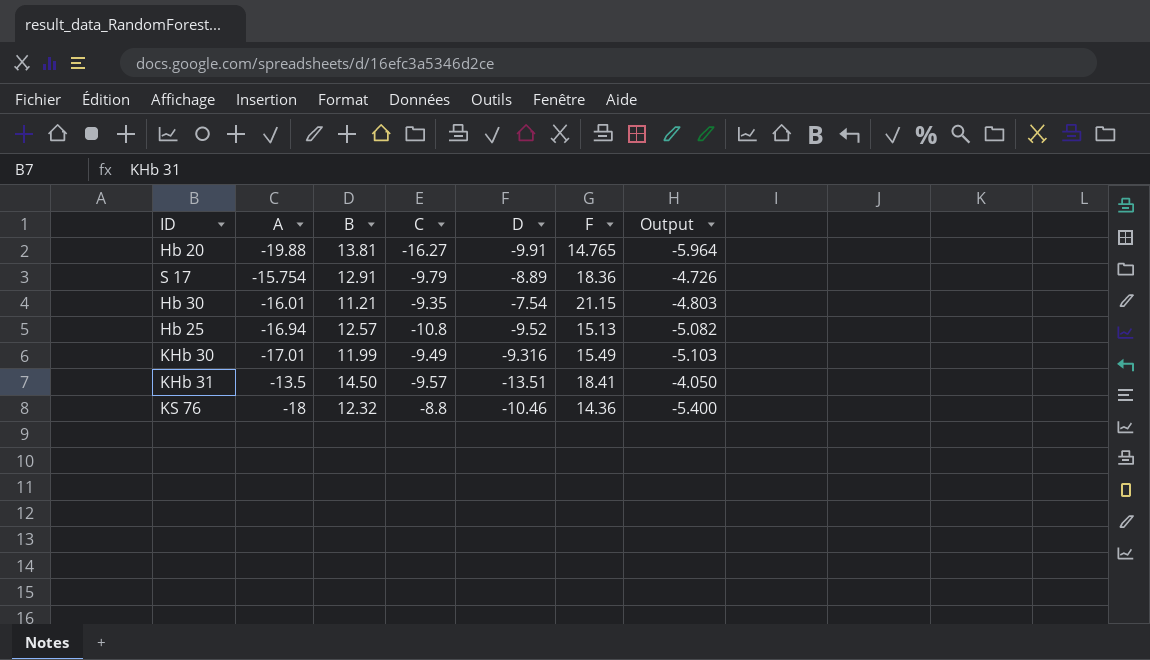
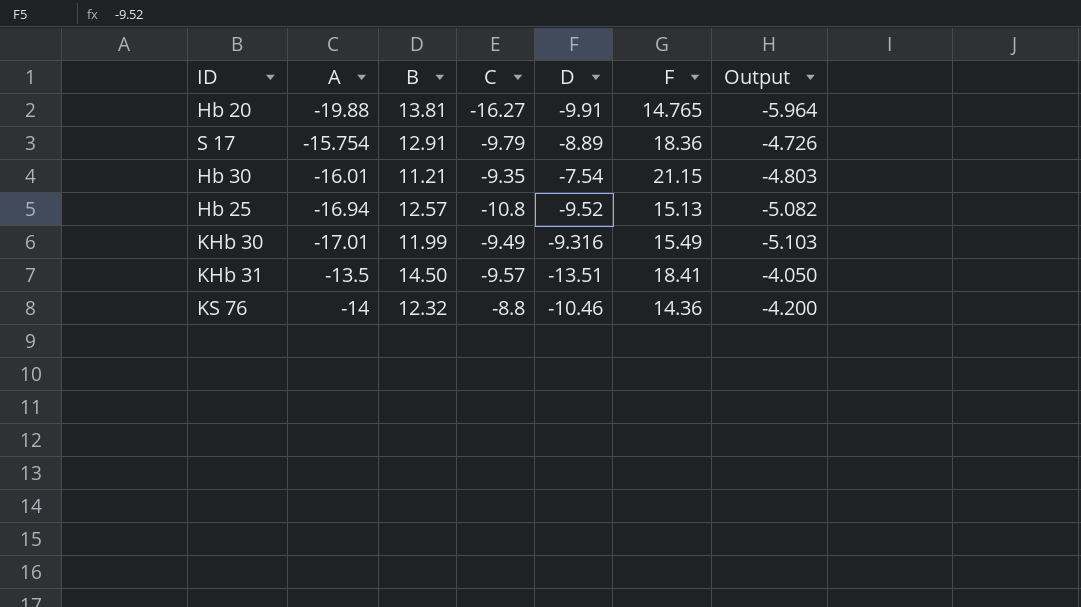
KS 76 | A: -18 -> -14
KS 76 | Output: -5.400 -> -4.200

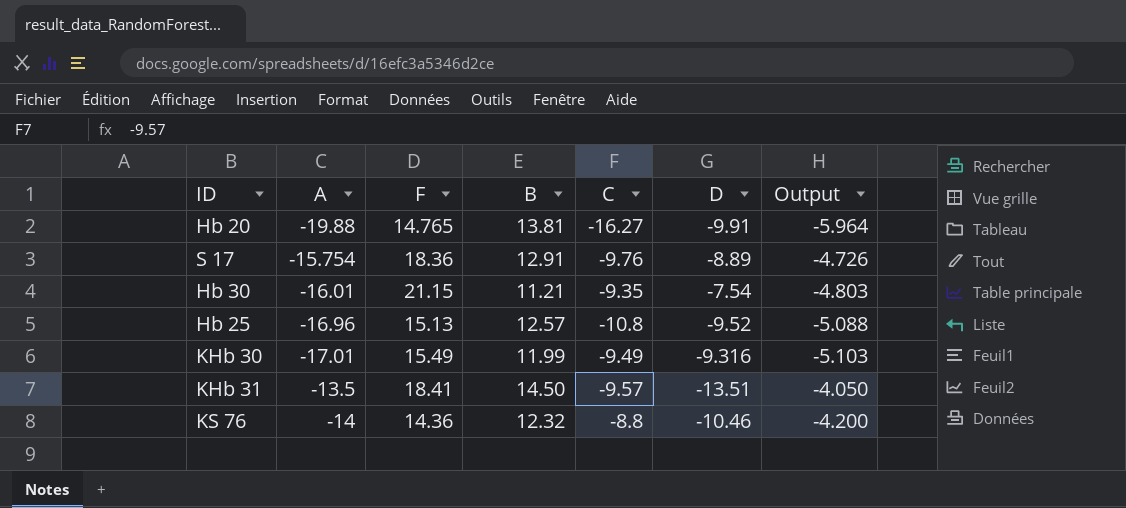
column F | position: 6 -> 3
S 17 | C: -9.79 -> -9.76
Hb 25 | A: -16.94 -> -16.96
Hb 25 | Output: -5.082 -> -5.088

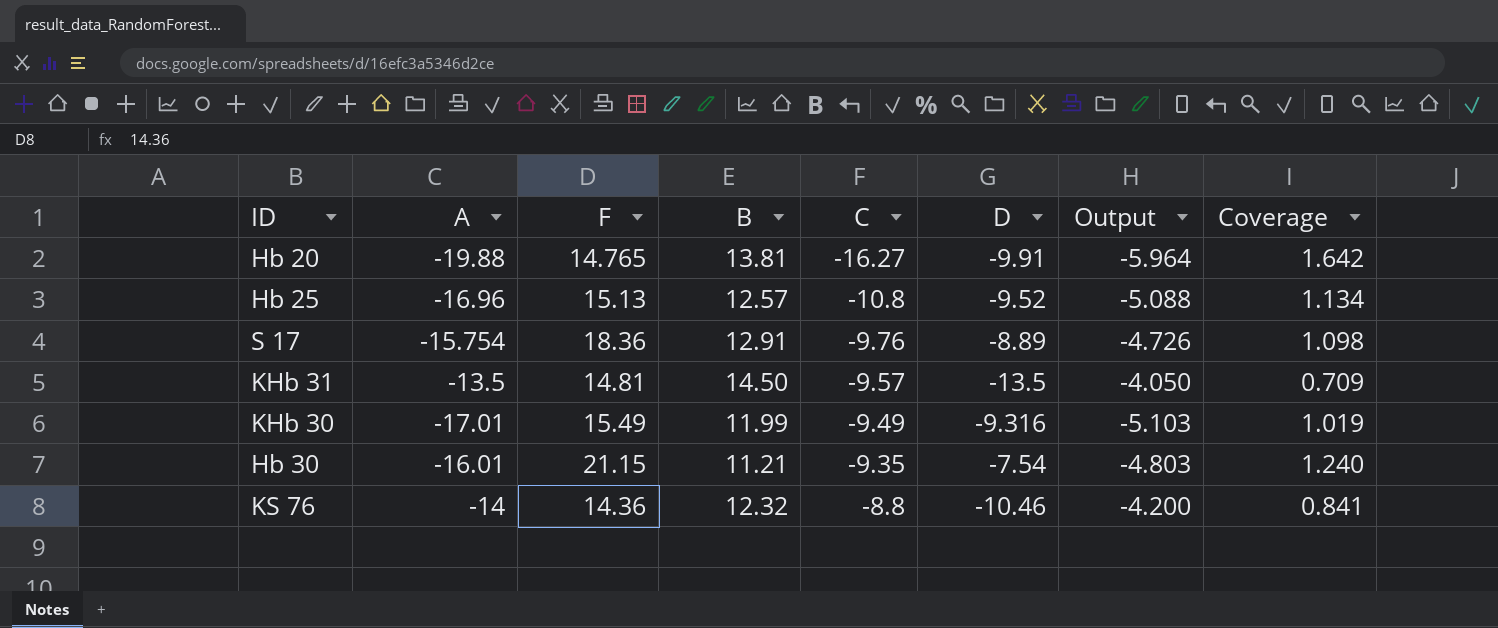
row order: none -> C ascending
column Coverage | formula: none -> [C] / [D]
KHb 31 | F: 18.41 -> 14.81
KHb 31 | D: -13.51 -> -13.5

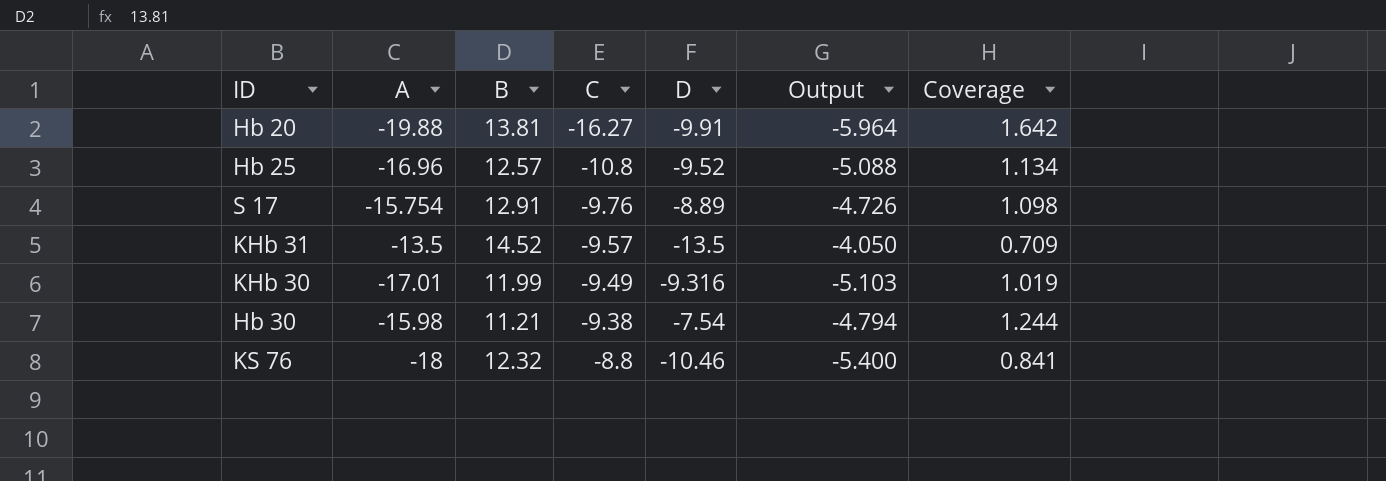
column F | position: 3 -> none
KHb 31 | B: 14.50 -> 14.52
Hb 30 | A: -16.01 -> -15.98
Hb 30 | C: -9.35 -> -9.38
Hb 30 | Output: -4.803 -> -4.794
Hb 30 | Coverage: 1.240 -> 1.244
KS 76 | A: -14 -> -18
KS 76 | Output: -4.200 -> -5.400

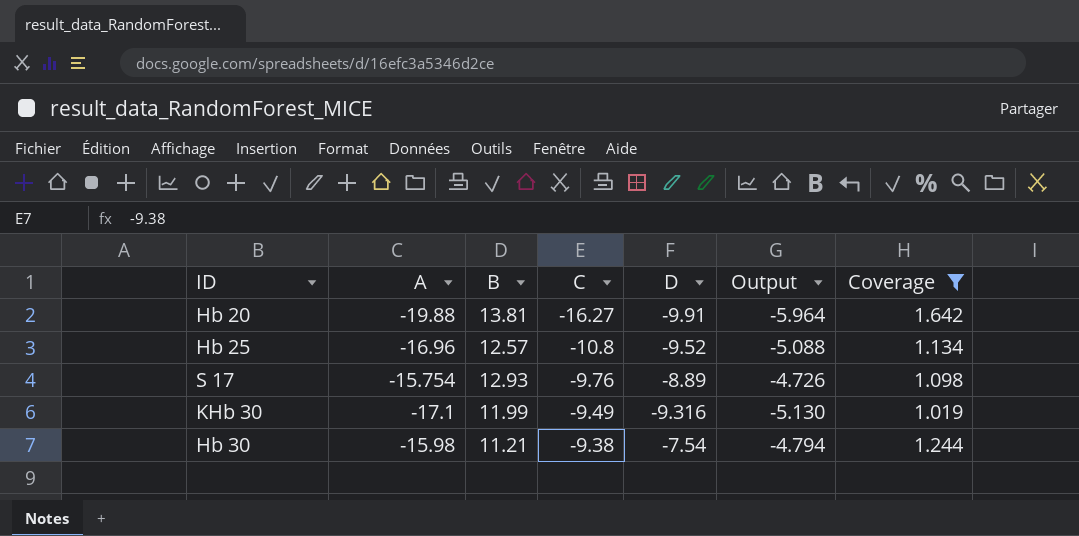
filter: none -> Coverage >= 1.019
S 17 | B: 12.91 -> 12.93
KHb 30 | A: -17.01 -> -17.1
KHb 30 | Output: -5.103 -> -5.130

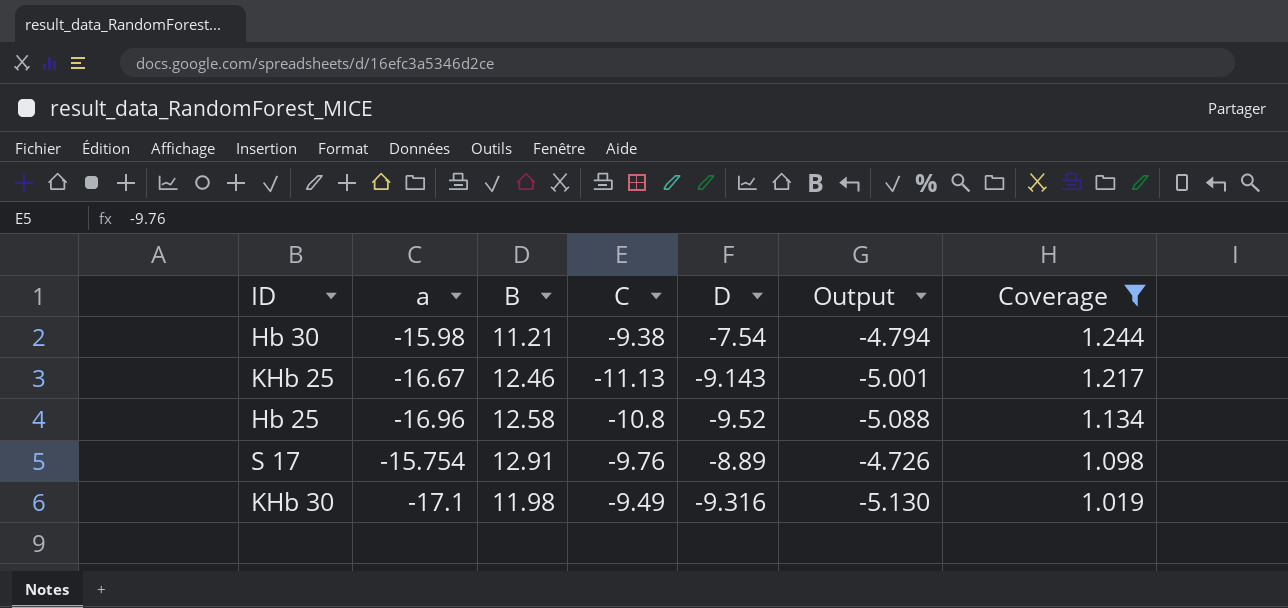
row order: C ascending -> Coverage descending
column name: A -> a
row Hb 20: -19.88 | 13.81 | -16.27 | -9.91 | -5.964 | 1.642 -> none
row KHb 25: none -> -16.67 | 12.46 | -11.13 | -9.143 | -5.001 | 1.217
Hb 25 | B: 12.57 -> 12.58
S 17 | B: 12.93 -> 12.91
KHb 30 | B: 11.99 -> 11.98

